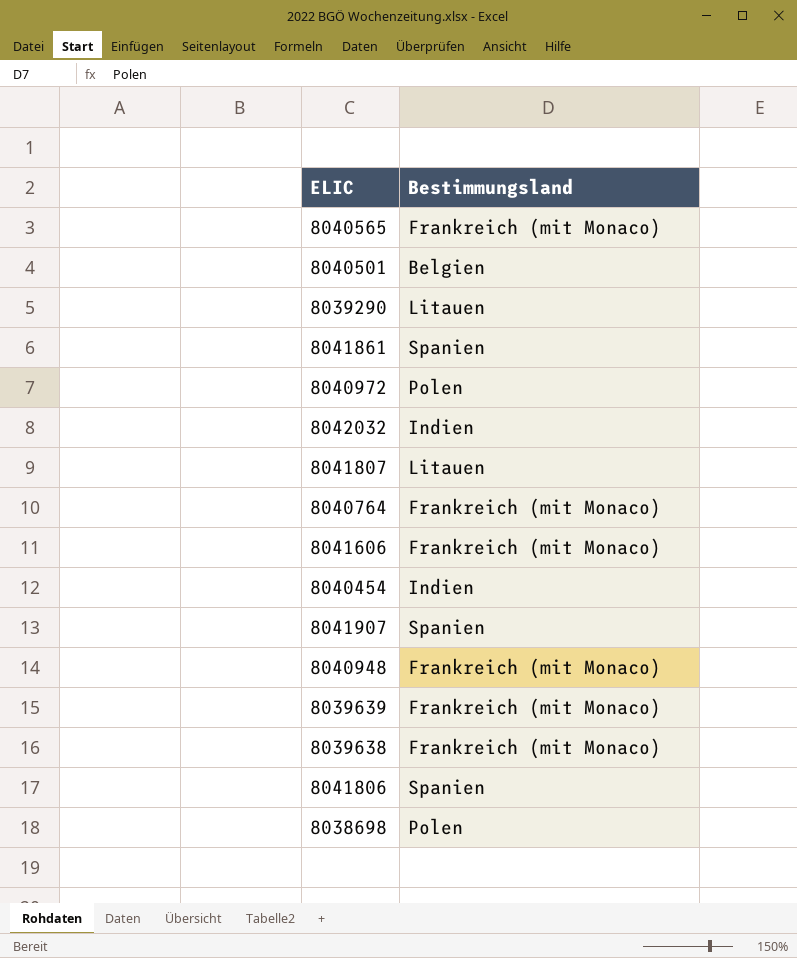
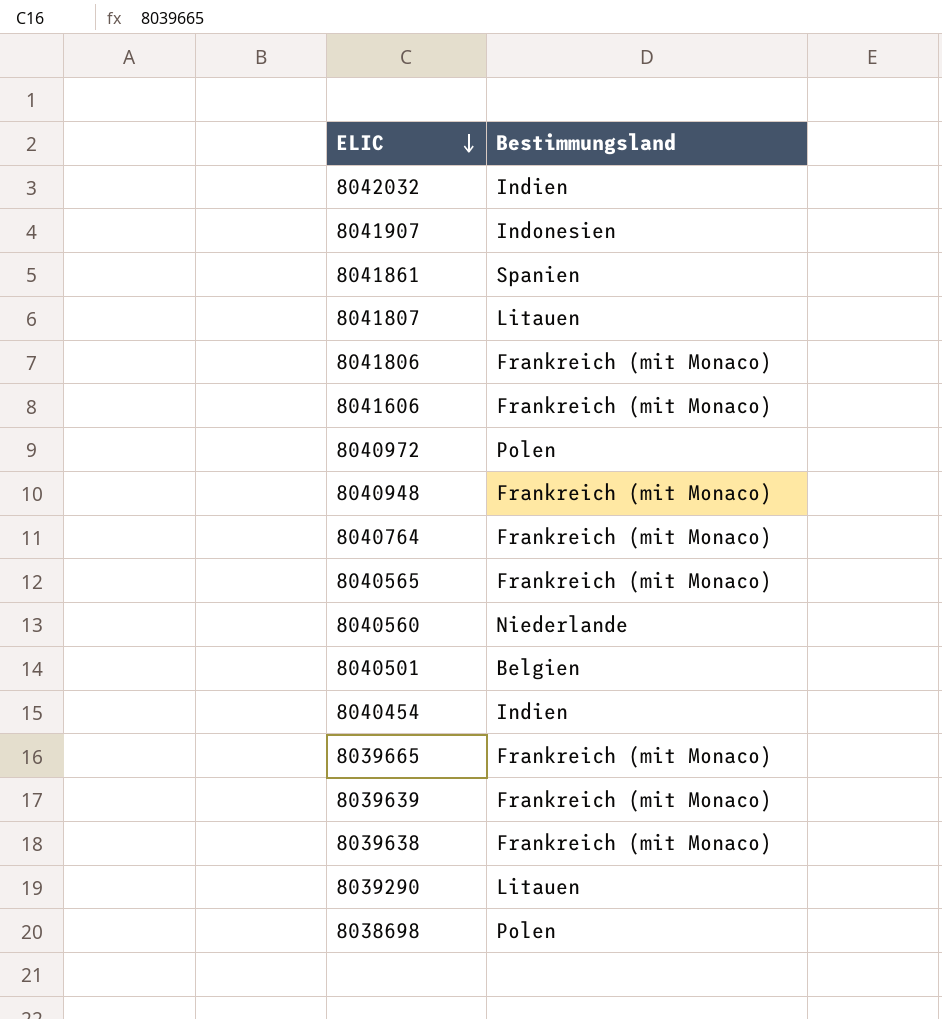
row order: none -> ELIC descending
8041907 | Bestimmungsland: Spanien -> Indonesien
8041806 | Bestimmungsland: Spanien -> Frankreich (mit Monaco)
row 8040560: none -> Niederlande
row 8039665: none -> Frankreich (mit Monaco)

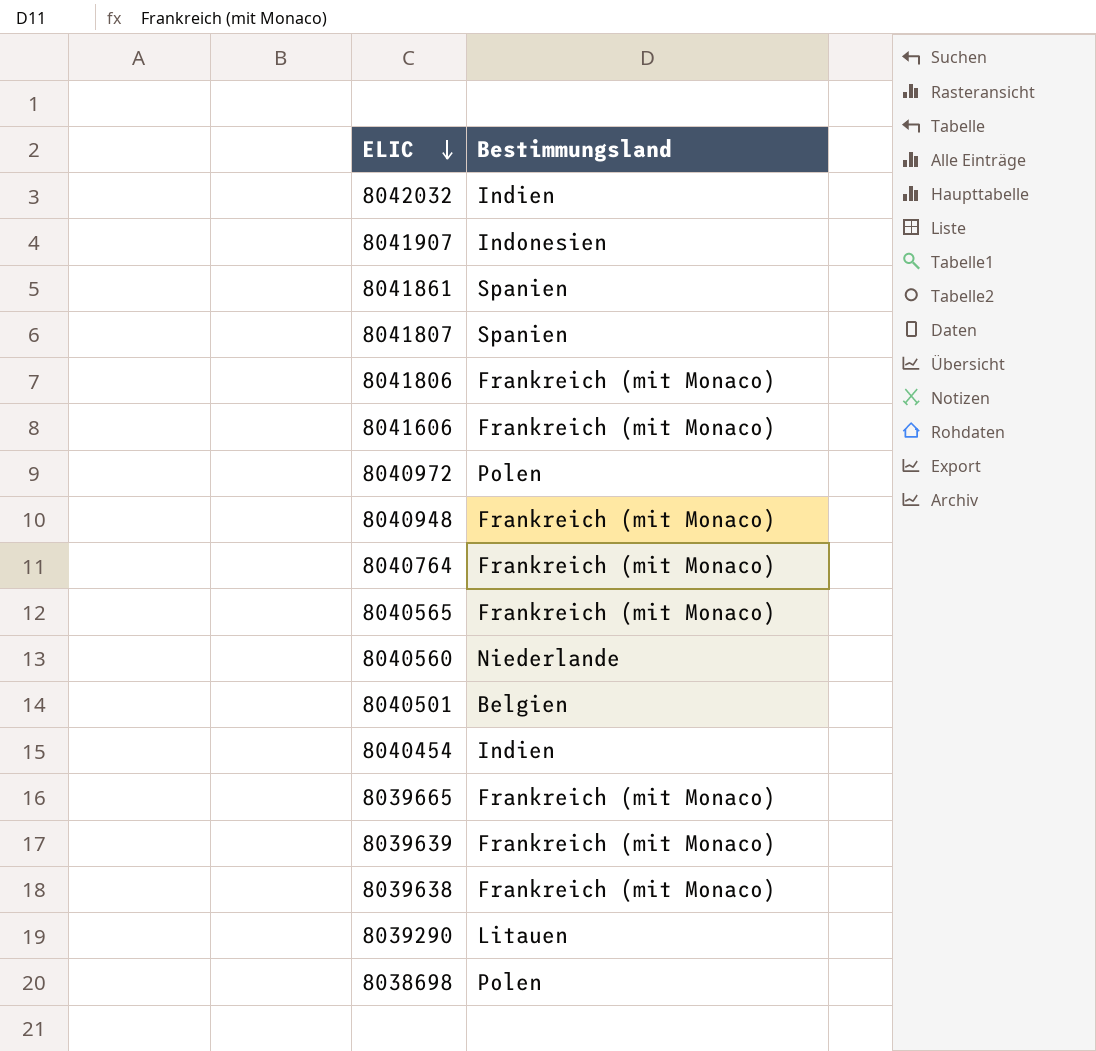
8041807 | Bestimmungsland: Litauen -> Spanien

